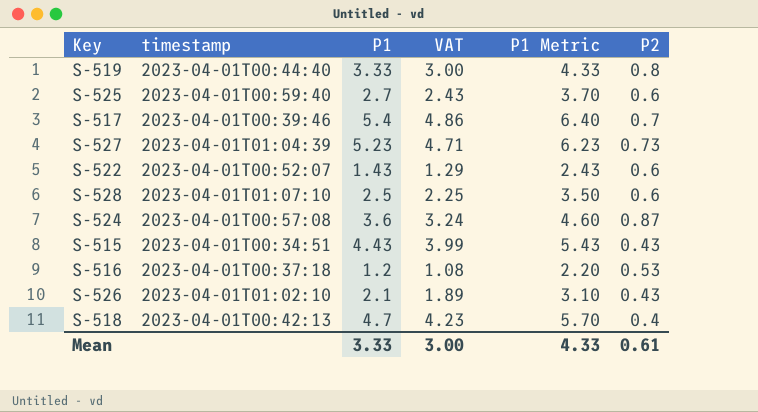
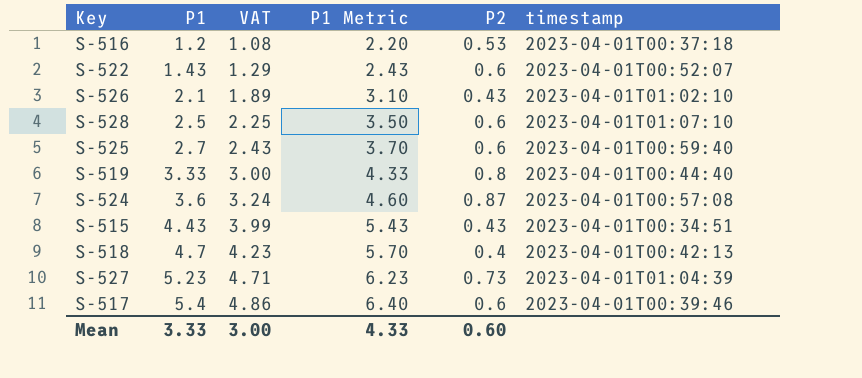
row order: none -> P1 ascending
column timestamp | position: 2 -> 6
S-517 | P2: 0.7 -> 0.6
Mean | P2: 0.61 -> 0.60

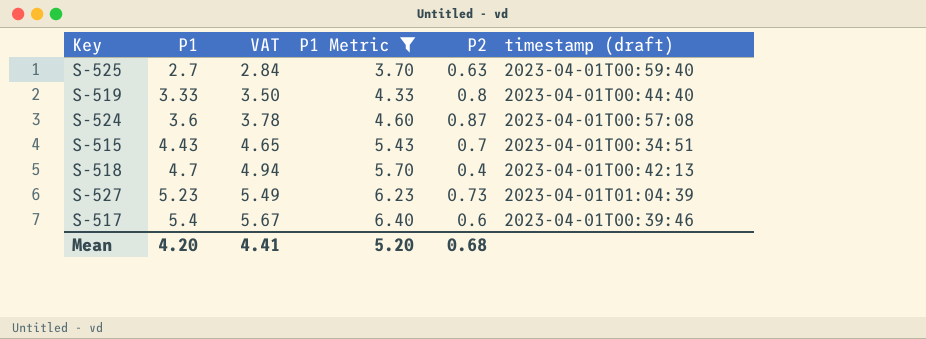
filter: none -> P1 Metric >= 3.70
column VAT | formula: [P1] * 0.9 -> [P1] * 1.05
column name: timestamp -> timestamp (draft)
S-525 | P2: 0.6 -> 0.63
S-515 | P2: 0.43 -> 0.7
Mean | P1: 3.33 -> 4.20
Mean | VAT: 3.00 -> 4.41
Mean | P1 Metric: 4.33 -> 5.20
Mean | P2: 0.60 -> 0.68

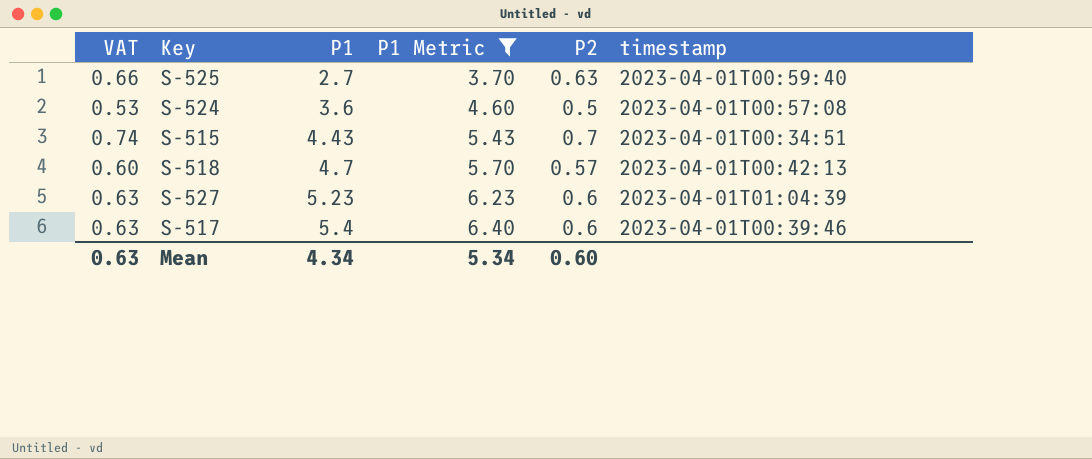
column VAT | formula: [P1] * 1.05 -> [P2] * 1.05
column VAT | position: 3 -> 1
column name: timestamp (draft) -> timestamp
row S-519: 3.33 | 3.50 | 4.33 | 0.8 | 2023-04-01T00:44:40 -> none
S-524 | P2: 0.87 -> 0.5
S-518 | P2: 0.4 -> 0.57
S-527 | P2: 0.73 -> 0.6
Mean | VAT: 4.41 -> 0.63
Mean | P1: 4.20 -> 4.34
Mean | P1 Metric: 5.20 -> 5.34
Mean | P2: 0.68 -> 0.60

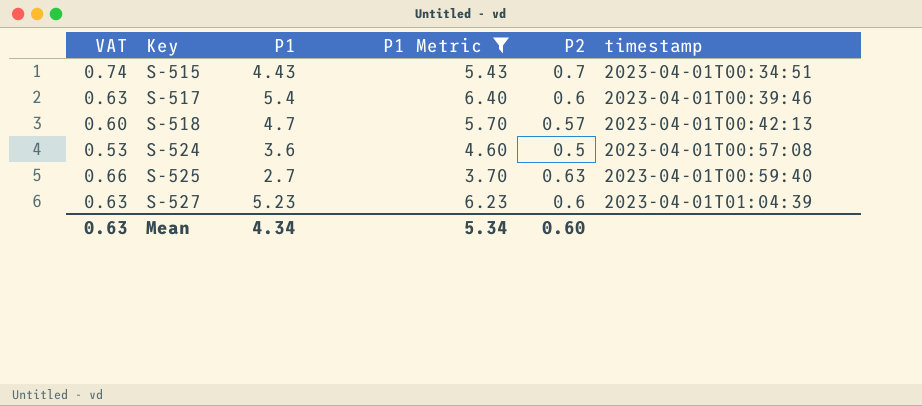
row order: P1 ascending -> Key ascending

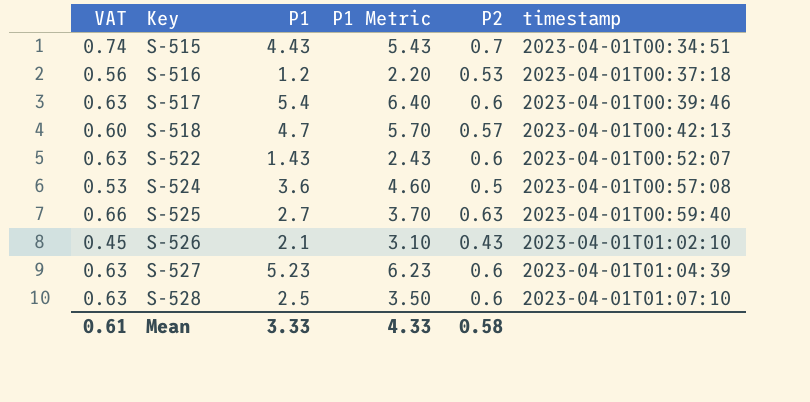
filter: P1 Metric >= 3.70 -> none
Mean | VAT: 0.63 -> 0.61
Mean | P1: 4.34 -> 3.33
Mean | P1 Metric: 5.34 -> 4.33
Mean | P2: 0.60 -> 0.58

